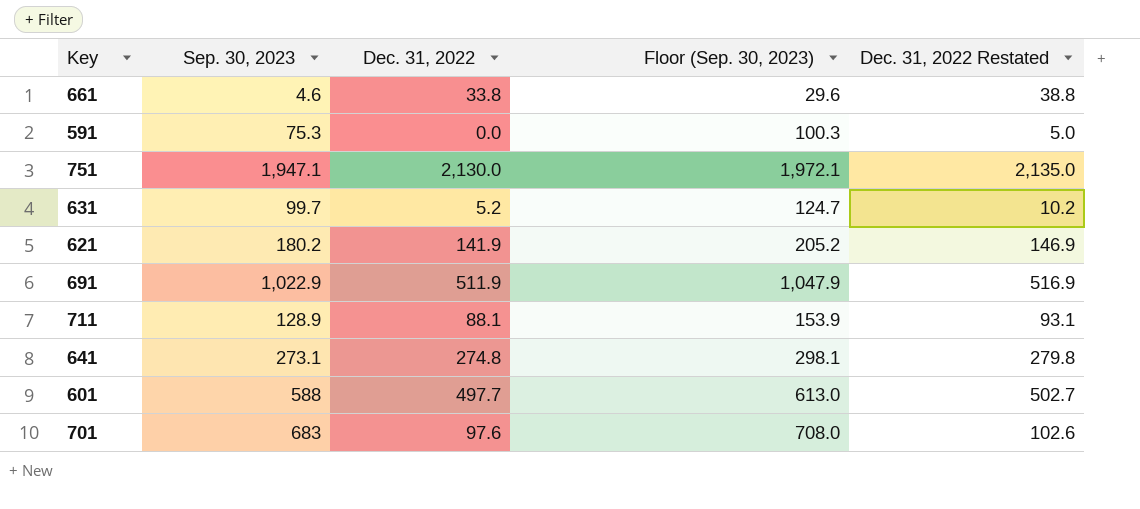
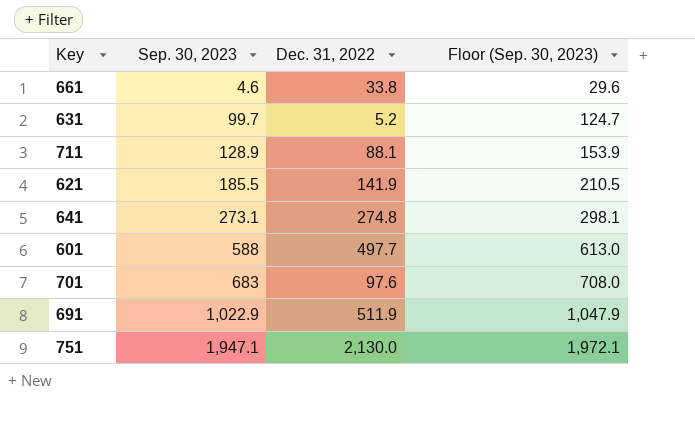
row order: none -> Sep. 30, 2023 ascending
column Dec. 31, 2022 Restated | formula: [Dec. 31, 2022] + 5 -> none
row 591: 75.3 | 0.0 | 100.3 | 5.0 -> none
621 | Sep. 30, 2023: 180.2 -> 185.5
621 | Floor (Sep. 30, 2023): 205.2 -> 210.5

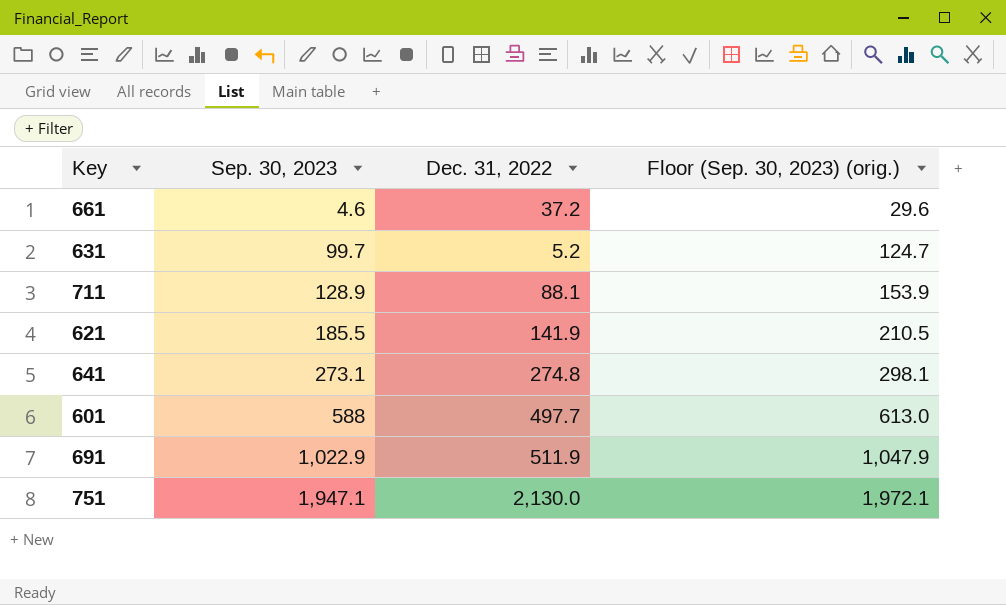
column name: Floor (Sep. 30, 2023) -> Floor (Sep. 30, 2023) (orig.)
row 701: 683 | 97.6 | 708.0 -> none
661 | Dec. 31, 2022: 33.8 -> 37.2

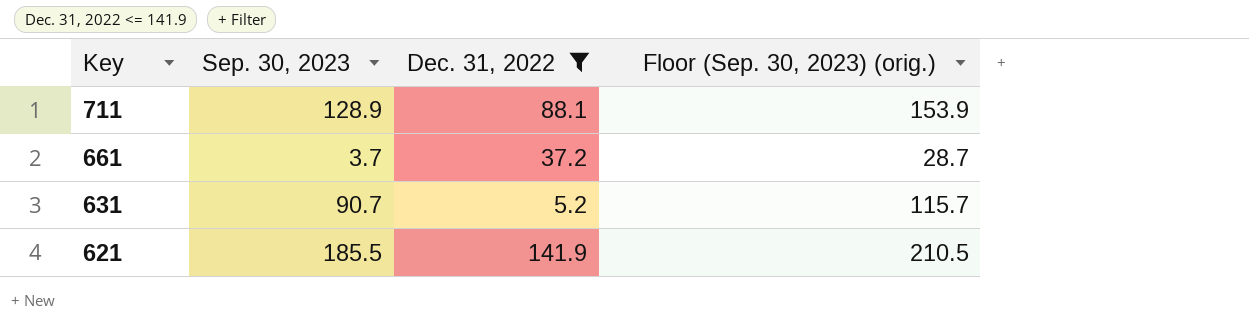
filter: none -> Dec. 31, 2022 <= 141.9
row order: Sep. 30, 2023 ascending -> Key descending
661 | Sep. 30, 2023: 4.6 -> 3.7
661 | Floor (Sep. 30, 2023) (orig.): 29.6 -> 28.7
631 | Sep. 30, 2023: 99.7 -> 90.7
631 | Floor (Sep. 30, 2023) (orig.): 124.7 -> 115.7

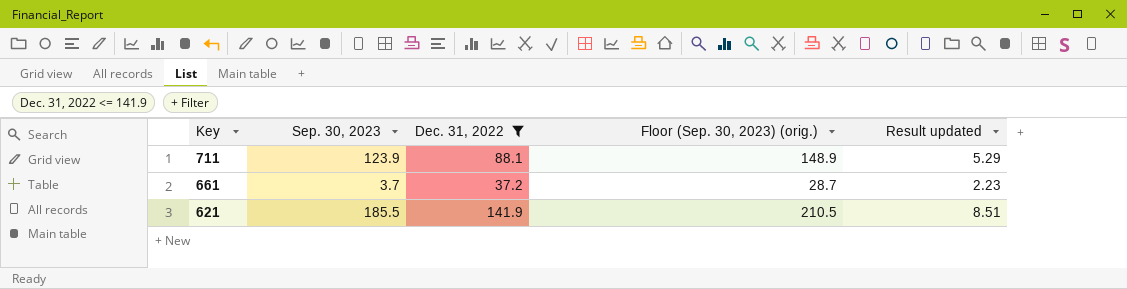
column Result updated | formula: none -> [Dec. 31, 2022] * 0.06
row 631: 90.7 | 5.2 | 115.7 -> none
711 | Sep. 30, 2023: 128.9 -> 123.9
711 | Floor (Sep. 30, 2023) (orig.): 153.9 -> 148.9

